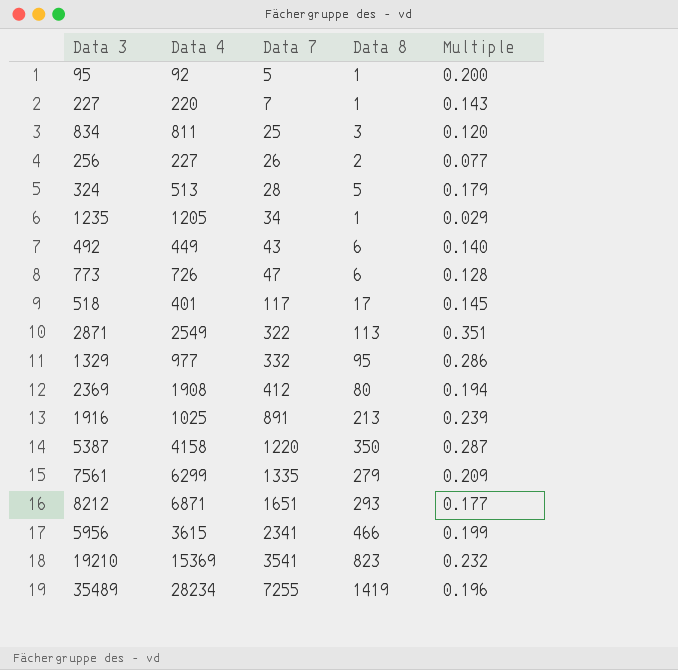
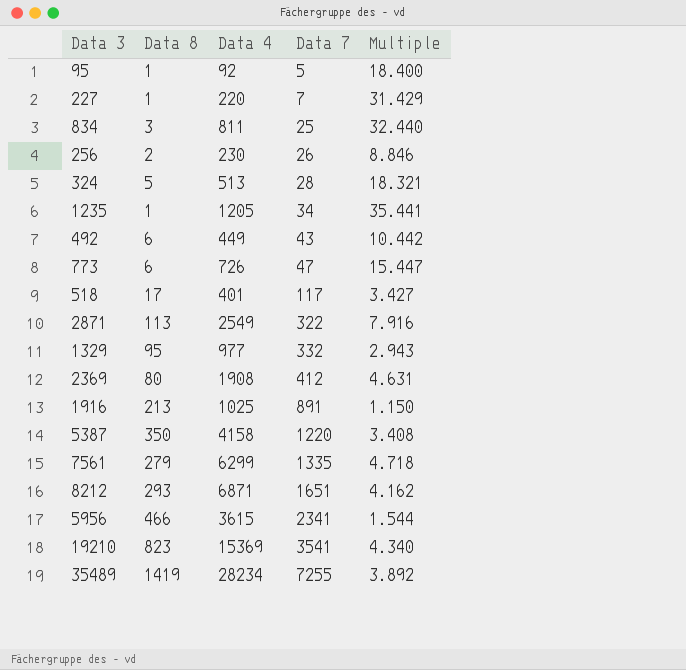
column Data 8 | position: 4 -> 2
column Multiple | formula: [Data 8] / [Data 7] -> [Data 4] / [Data 7]
256 | Data 4: 227 -> 230

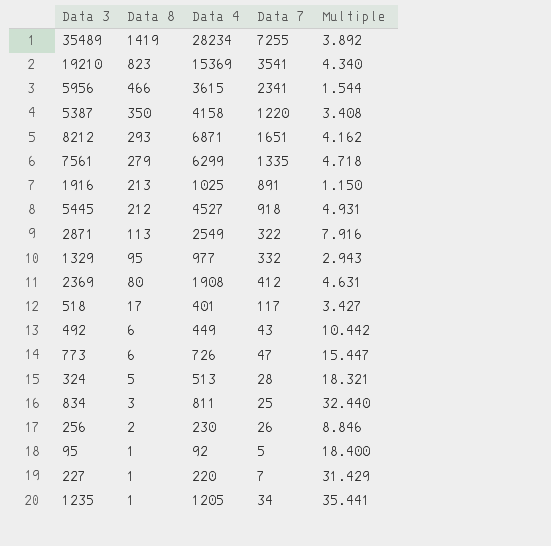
row order: Data 7 ascending -> Data 8 descending
row 5445: none -> 212 | 4527 | 918 | 4.931

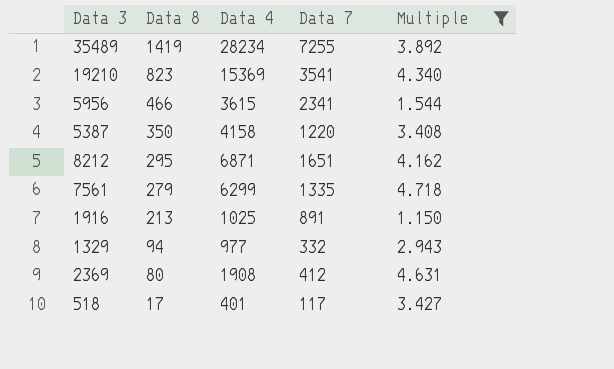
filter: none -> Multiple <= 4.718
8212 | Data 8: 293 -> 295
1329 | Data 8: 95 -> 94

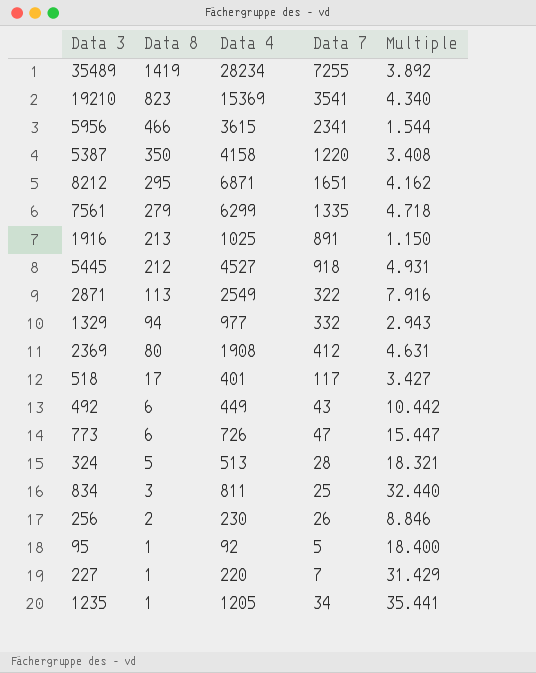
filter: Multiple <= 4.718 -> none

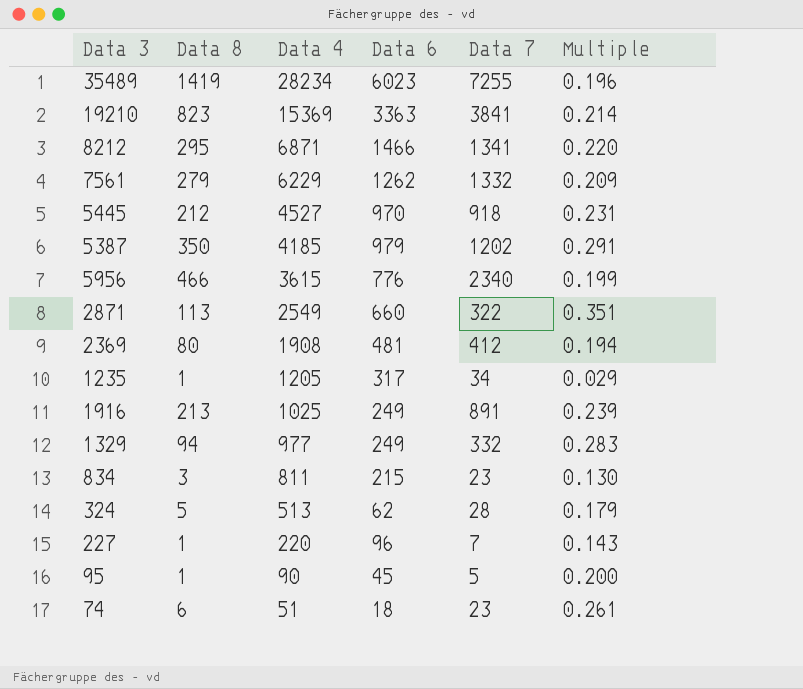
row order: Data 8 descending -> Data 4 descending
column Data 6 | position: none -> 4
column Multiple | formula: [Data 4] / [Data 7] -> [Data 8] / [Data 7]
row 518: 17 | 401 | 117 | 3.427 -> none
row 492: 6 | 449 | 43 | 10.442 -> none
row 773: 6 | 726 | 47 | 15.447 -> none
row 256: 2 | 230 | 26 | 8.846 -> none
19210 | Data 7: 3541 -> 3841
8212 | Data 7: 1651 -> 1341
7561 | Data 4: 6299 -> 6229
7561 | Data 7: 1335 -> 1332
5387 | Data 4: 4158 -> 4185
5387 | Data 7: 1220 -> 1202
5956 | Data 7: 2341 -> 2340
834 | Data 7: 25 -> 23
95 | Data 4: 92 -> 90
row 74: none -> 6 | 51 | 18 | 23 | 0.261

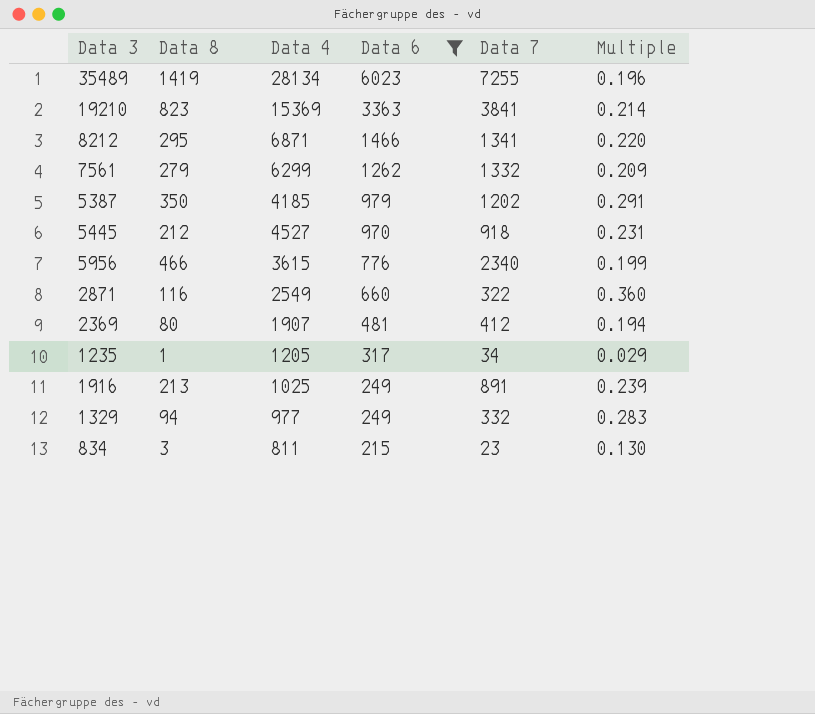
filter: none -> Data 6 >= 215
row order: Data 4 descending -> Data 6 descending
35489 | Data 4: 28234 -> 28134
7561 | Data 4: 6229 -> 6299
2871 | Data 8: 113 -> 116
2871 | Multiple: 0.351 -> 0.360
2369 | Data 4: 1908 -> 1907

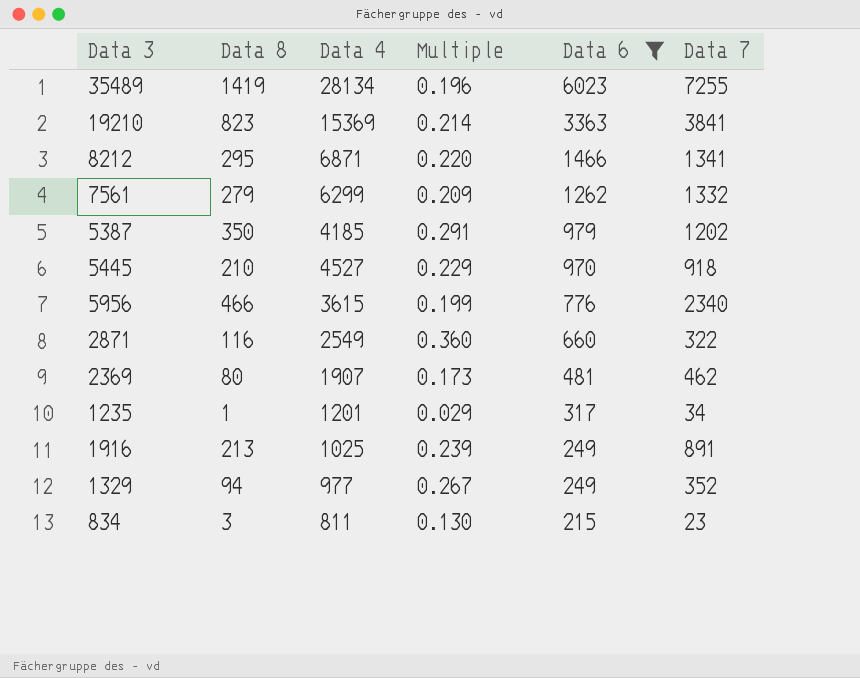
column Multiple | position: 6 -> 4
5445 | Data 8: 212 -> 210
5445 | Multiple: 0.231 -> 0.229
2369 | Multiple: 0.194 -> 0.173
2369 | Data 7: 412 -> 462
1235 | Data 4: 1205 -> 1201
1329 | Multiple: 0.283 -> 0.267
1329 | Data 7: 332 -> 352

